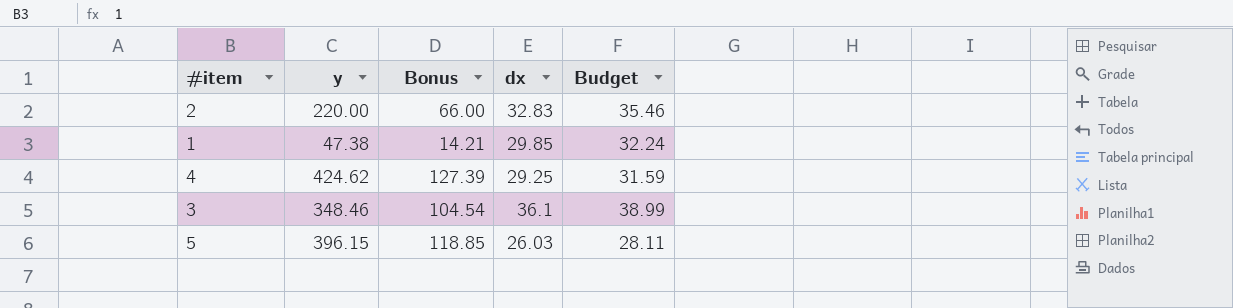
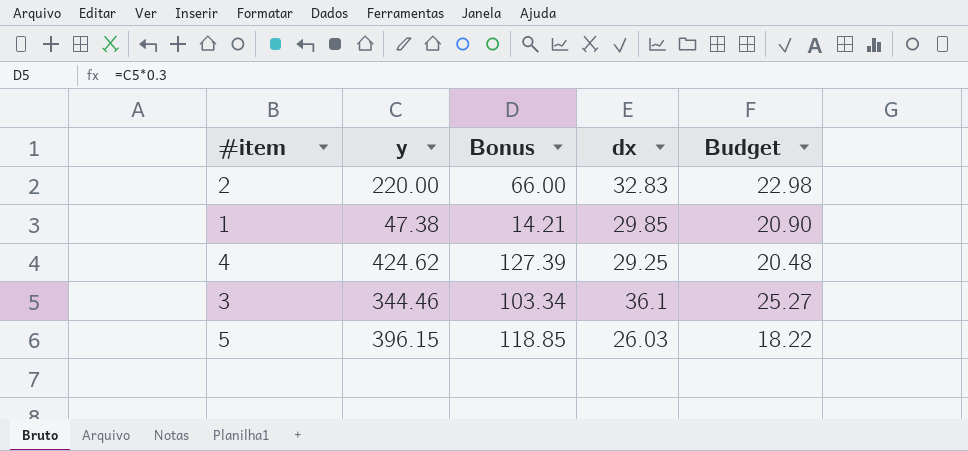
column Budget | formula: [dx] * 1.08 -> [dx] * 0.7
3 | y: 348.46 -> 344.46
3 | Bonus: 104.54 -> 103.34

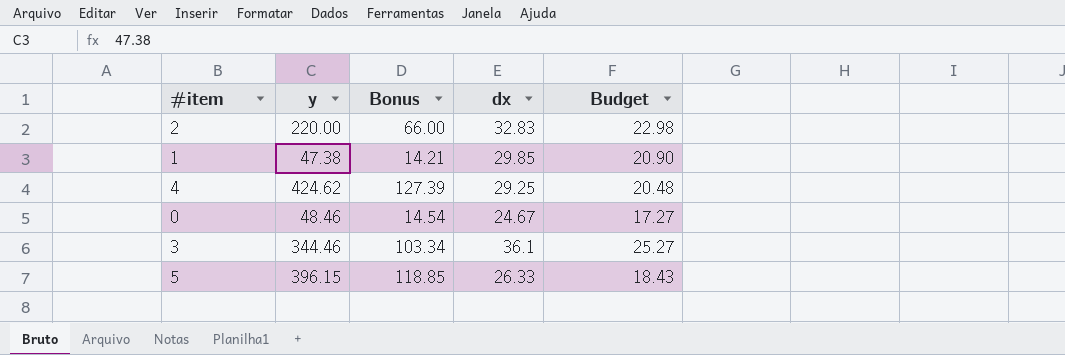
row 0: none -> 48.46 | 14.54 | 24.67 | 17.27
5 | dx: 26.03 -> 26.33
5 | Budget: 18.22 -> 18.43

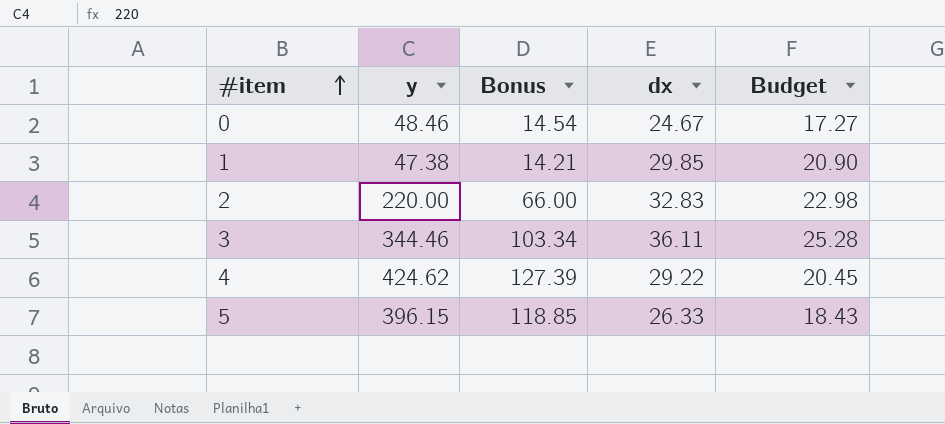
row order: none -> #item ascending
3 | dx: 36.1 -> 36.11
3 | Budget: 25.27 -> 25.28
4 | dx: 29.25 -> 29.22
4 | Budget: 20.48 -> 20.45

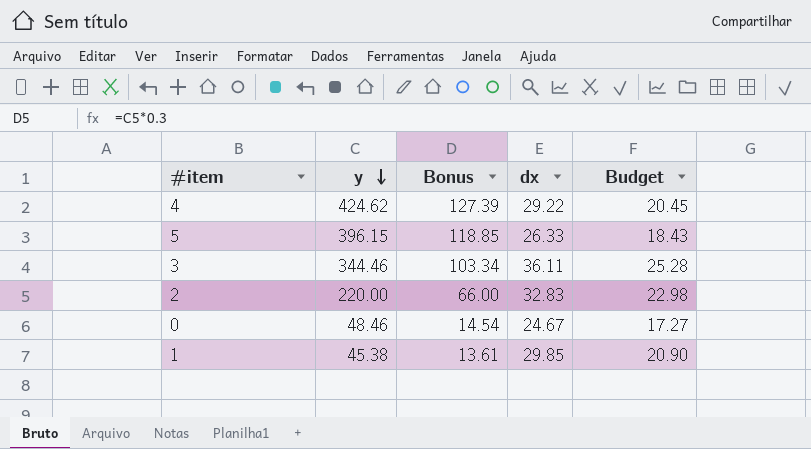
row order: #item ascending -> y descending
1 | y: 47.38 -> 45.38
1 | Bonus: 14.21 -> 13.61

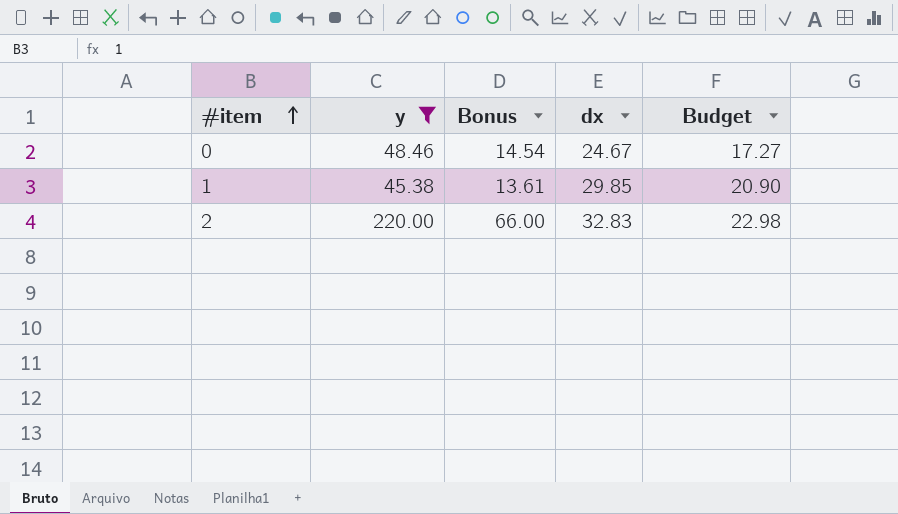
filter: none -> y <= 220.00
row order: y descending -> #item ascending

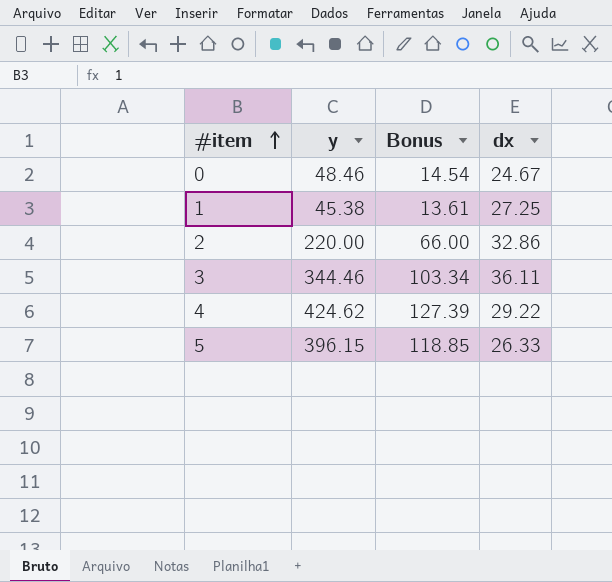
filter: y <= 220.00 -> none
column Budget | formula: [dx] * 0.7 -> none
1 | dx: 29.85 -> 27.25
2 | dx: 32.83 -> 32.86

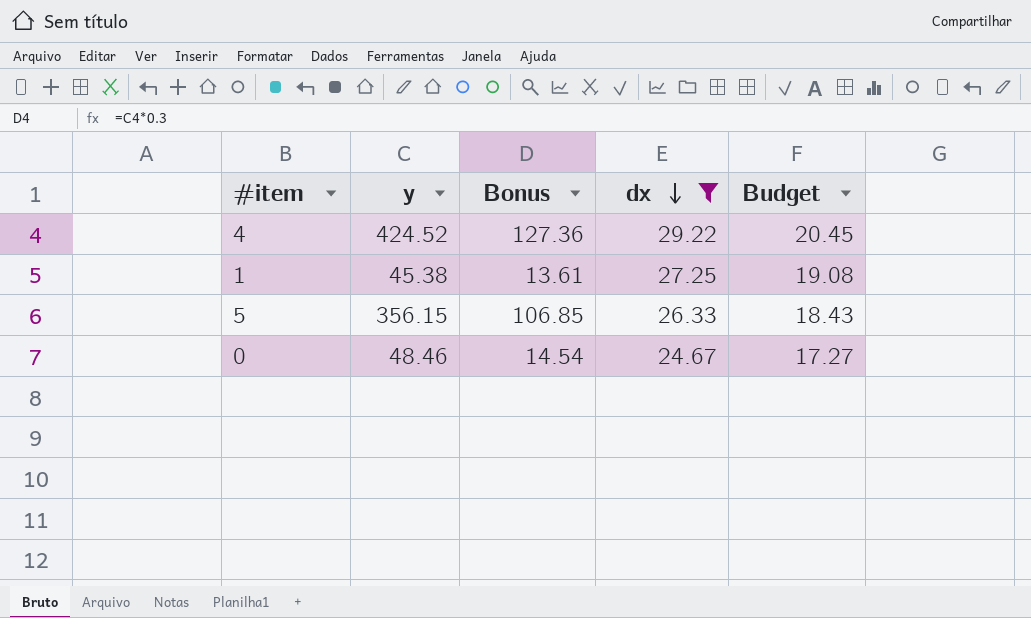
filter: none -> dx <= 29.22
row order: #item ascending -> dx descending
column Budget | formula: none -> [dx] * 0.7
4 | y: 424.62 -> 424.52
4 | Bonus: 127.39 -> 127.36
5 | y: 396.15 -> 356.15
5 | Bonus: 118.85 -> 106.85

